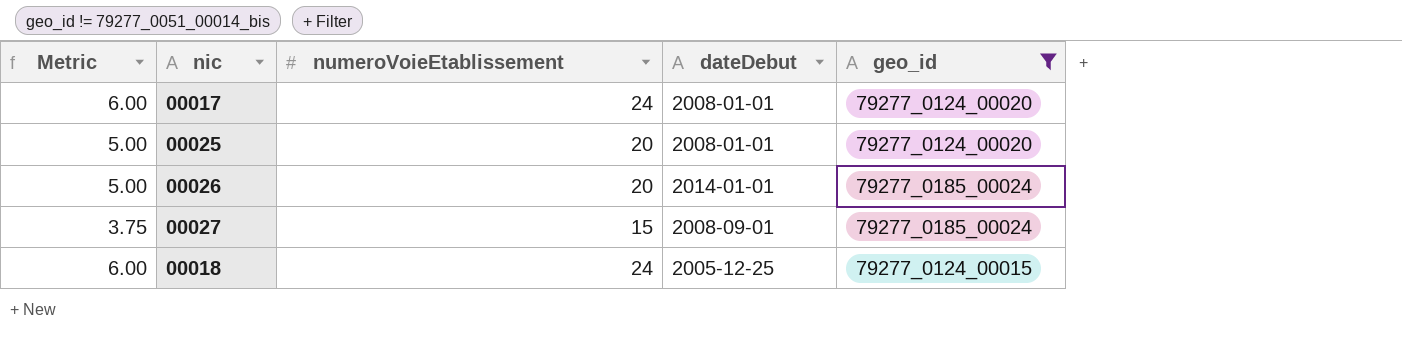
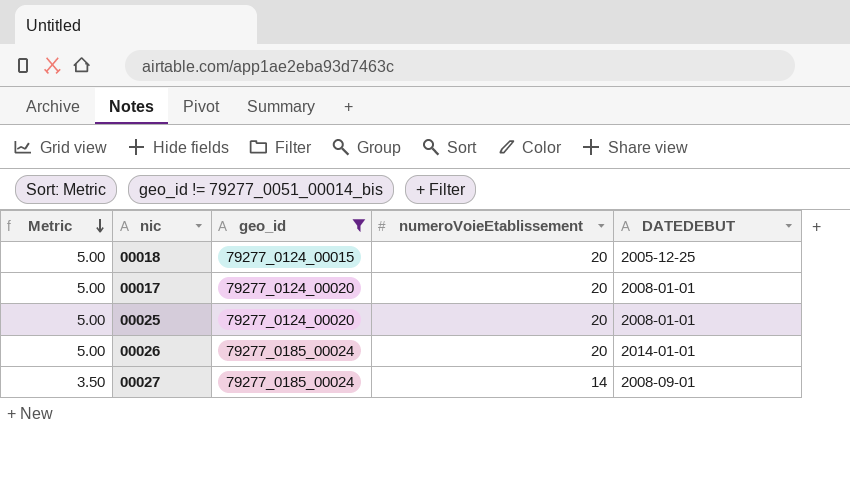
row order: none -> Metric descending
column geo_id | position: 5 -> 3
column name: dateDebut -> DATEDEBUT
00018 | Metric: 6.00 -> 5.00
00018 | numeroVoieEtablissement: 24 -> 20
00017 | Metric: 6.00 -> 5.00
00017 | numeroVoieEtablissement: 24 -> 20
00027 | Metric: 3.75 -> 3.50
00027 | numeroVoieEtablissement: 15 -> 14

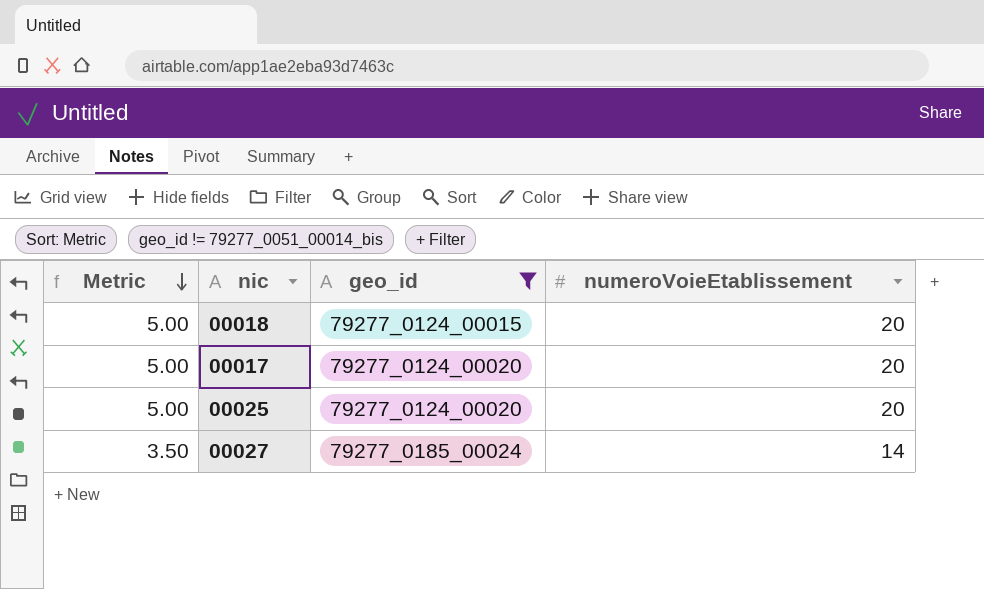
column DATEDEBUT | position: 5 -> none
row 00026: 5.00 | 79277_0185_00024 | 20 | 2014-01-01 -> none

